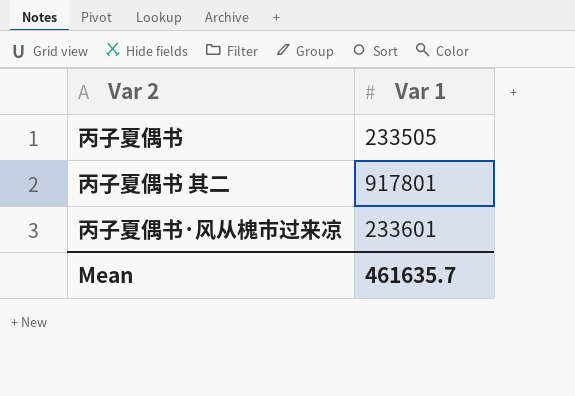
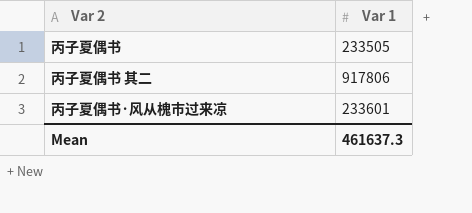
丙子夏偶书 其二 | Var 1: 917801 -> 917806
Mean | Var 1: 461635.7 -> 461637.3

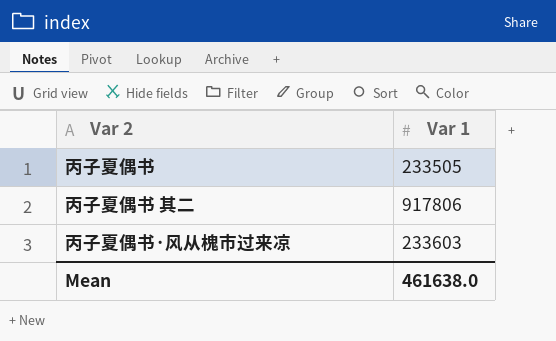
丙子夏偶书·风从槐市过来凉 | Var 1: 233601 -> 233603
Mean | Var 1: 461637.3 -> 461638.0

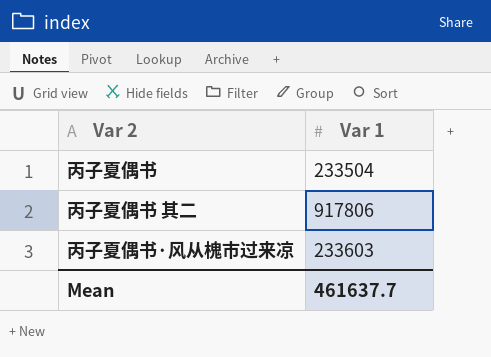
丙子夏偶书 | Var 1: 233505 -> 233504
Mean | Var 1: 461638.0 -> 461637.7

